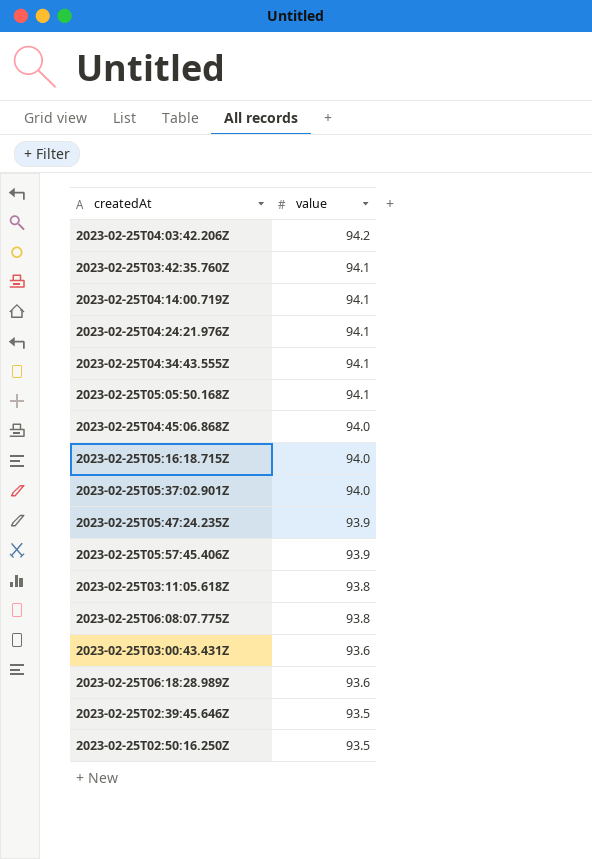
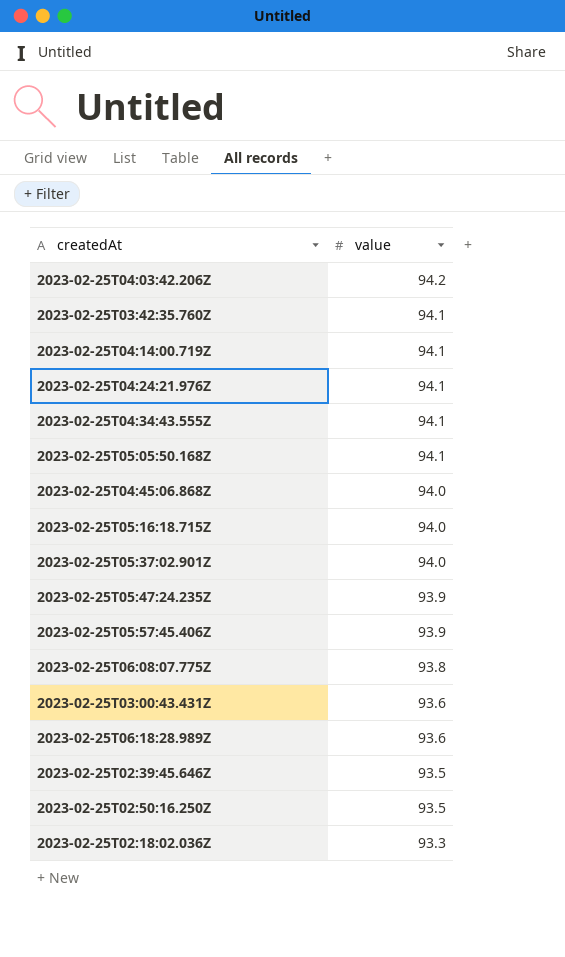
row 2023-02-25T03:11:05.618Z: 93.8 -> none
row 2023-02-25T02:18:02.036Z: none -> 93.3

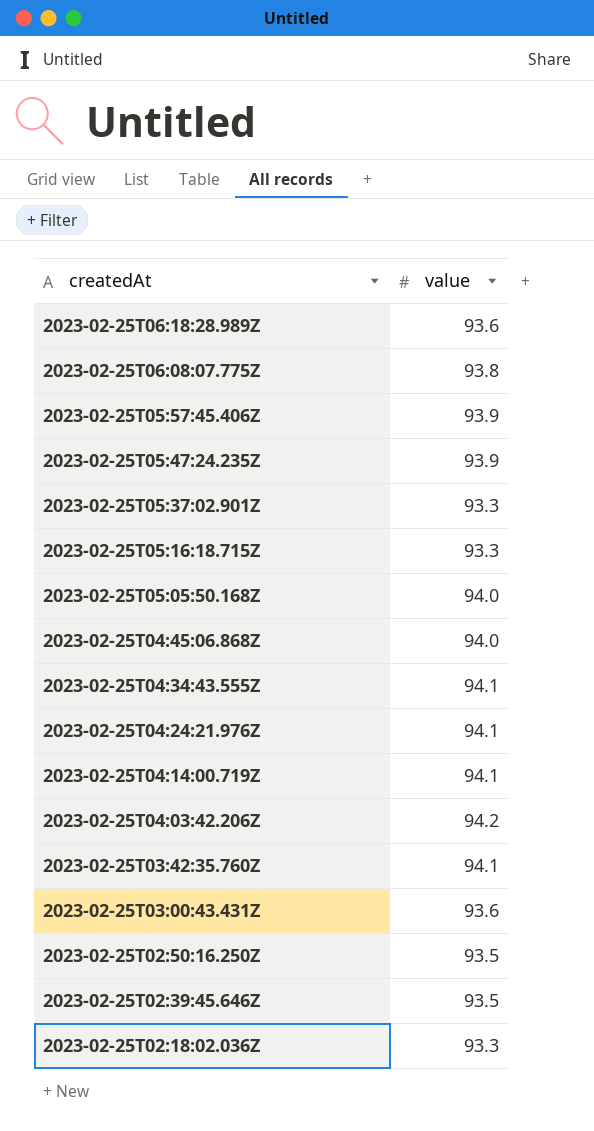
row order: value descending -> createdAt descending
2023-02-25T05:37:02.901Z | value: 94.0 -> 93.3
2023-02-25T05:16:18.715Z | value: 94.0 -> 93.3
2023-02-25T05:05:50.168Z | value: 94.1 -> 94.0

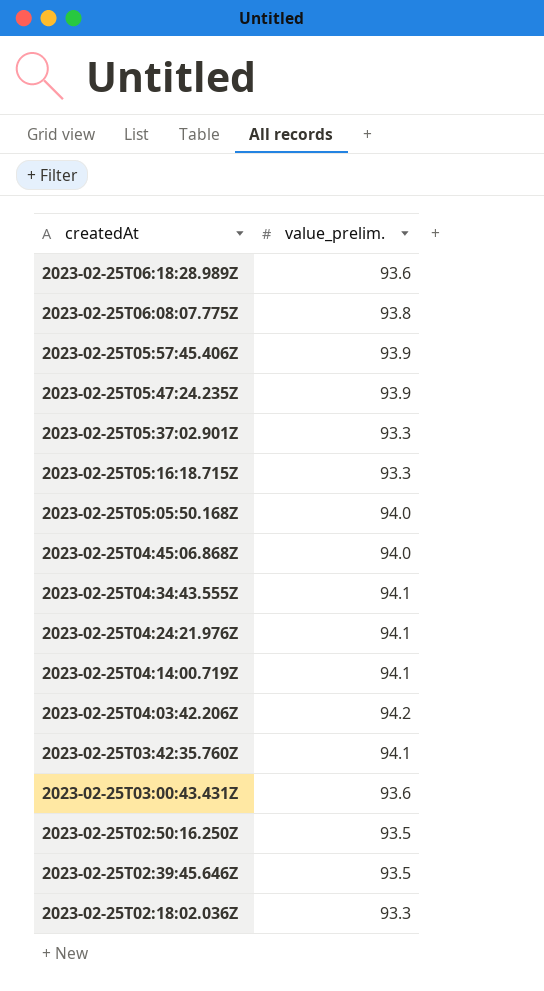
column name: value -> value_prelim.

